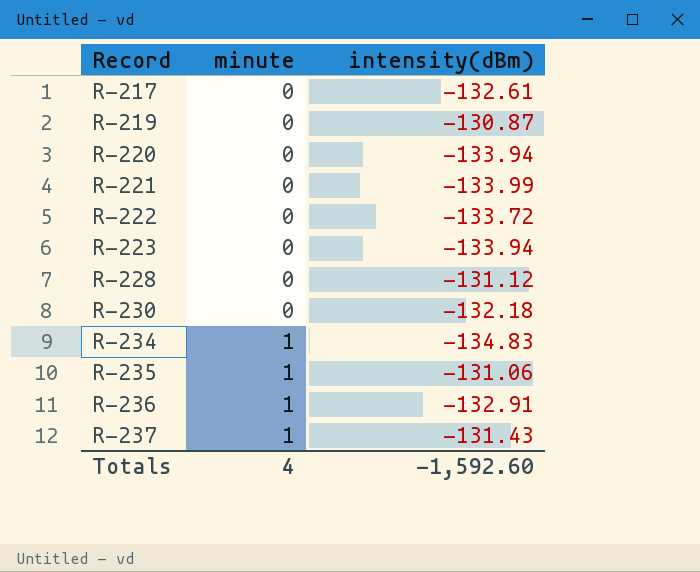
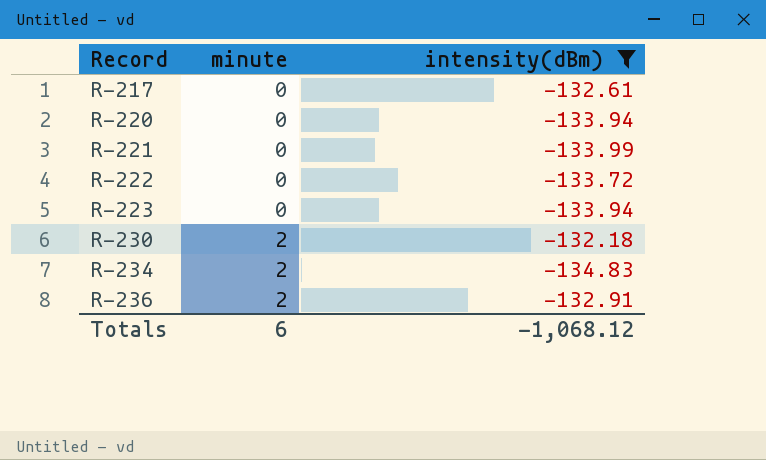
filter: none -> intensity(dBm) <= -132.18
R-230 | minute: 0 -> 2
R-234 | minute: 1 -> 2
R-236 | minute: 1 -> 2
Totals | minute: 4 -> 6
Totals | intensity(dBm): -1,592.60 -> -1,068.12

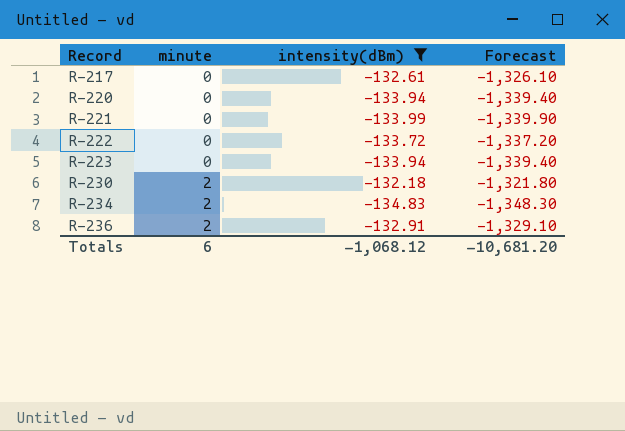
column Forecast | formula: none -> [intensity(dBm)] * 10

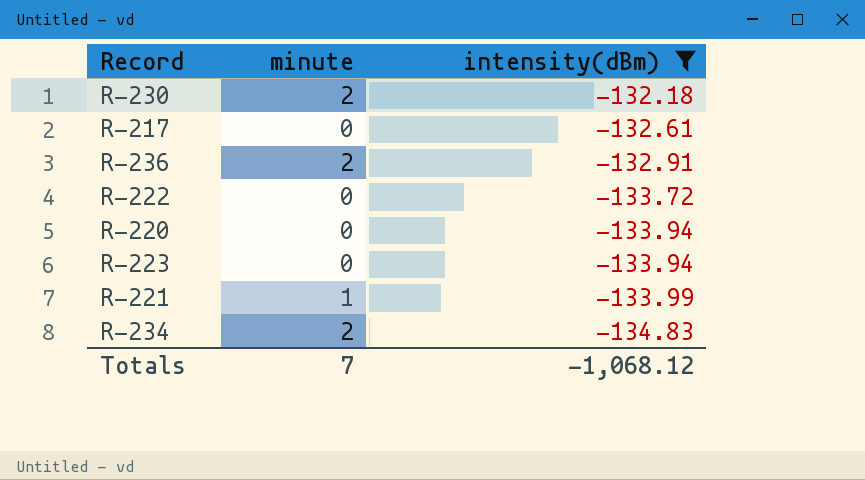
row order: Record ascending -> intensity(dBm) descending
column Forecast | formula: [intensity(dBm)] * 10 -> none
R-221 | minute: 0 -> 1
Totals | minute: 6 -> 7

